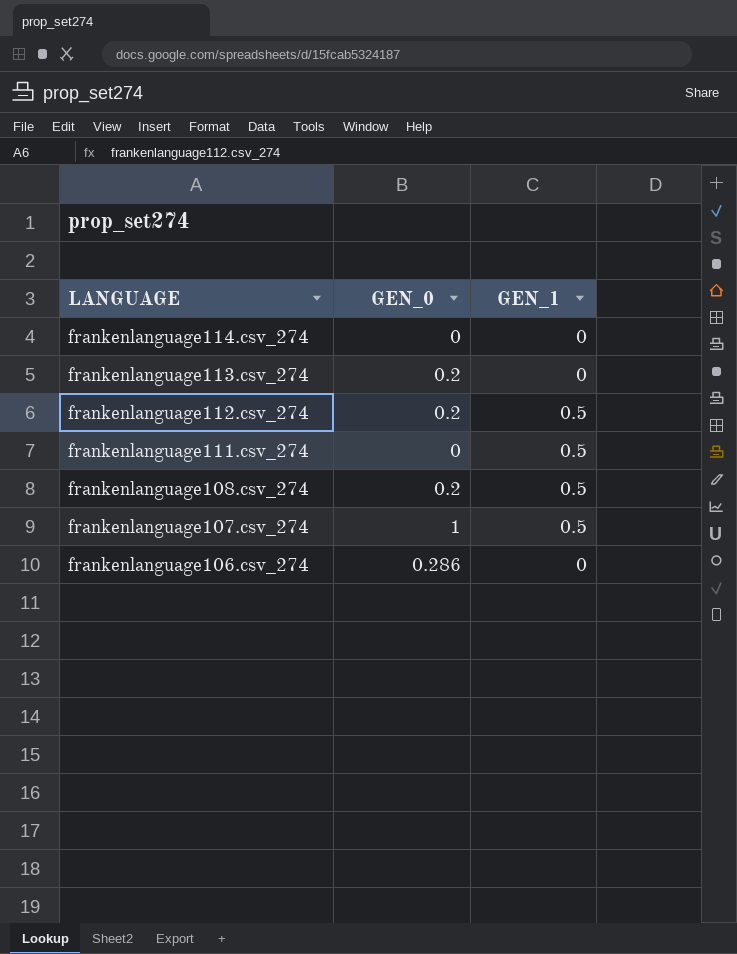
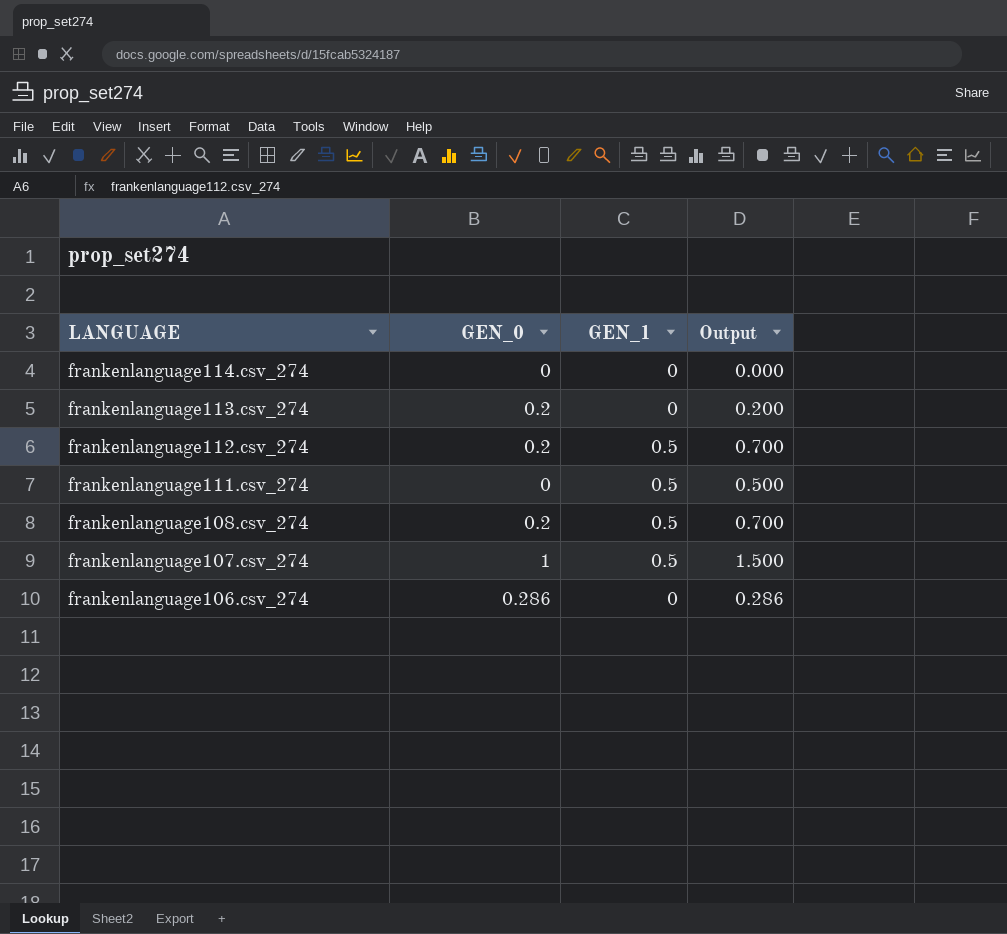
column Output | formula: none -> [GEN_0] + [GEN_1]

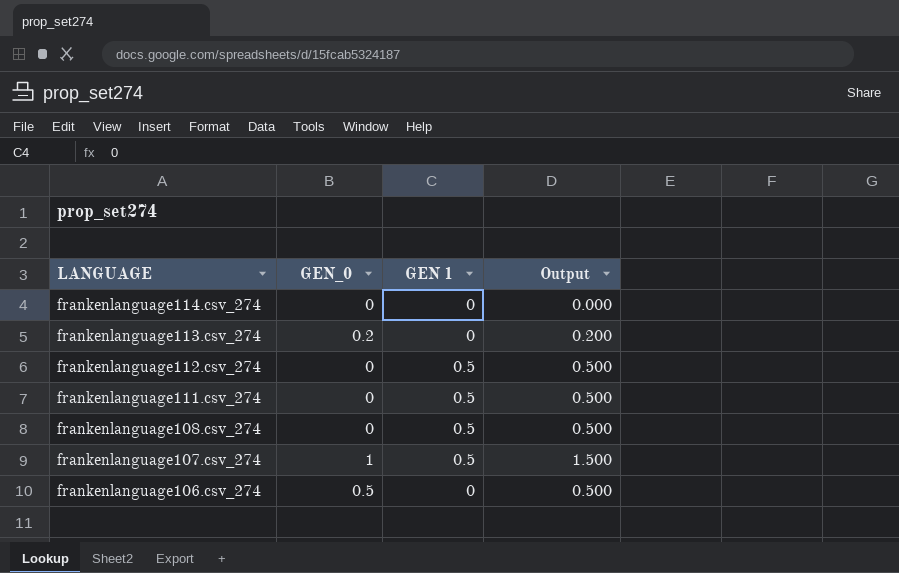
column name: GEN_1 -> GEN 1
frankenlanguage112.csv_274 | GEN_0: 0.2 -> 0
frankenlanguage112.csv_274 | Output: 0.700 -> 0.500
frankenlanguage108.csv_274 | GEN_0: 0.2 -> 0
frankenlanguage108.csv_274 | Output: 0.700 -> 0.500
frankenlanguage106.csv_274 | GEN_0: 0.286 -> 0.5
frankenlanguage106.csv_274 | Output: 0.286 -> 0.500

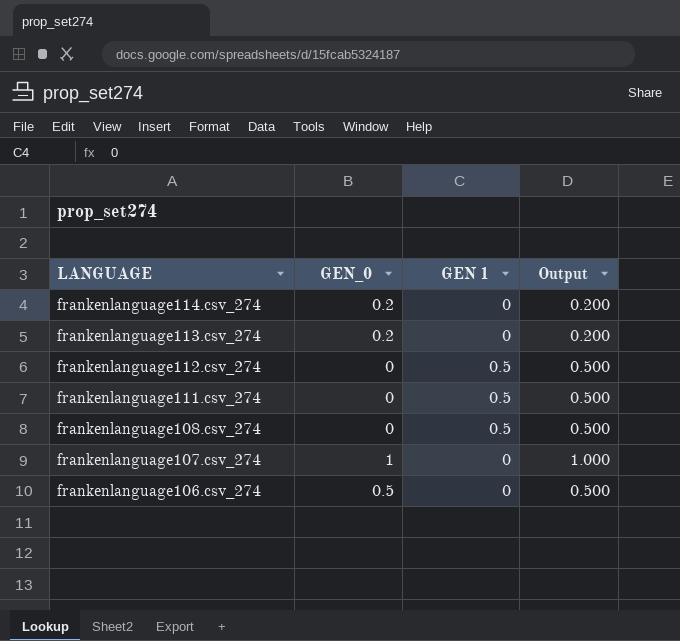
frankenlanguage114.csv_274 | GEN_0: 0 -> 0.2
frankenlanguage114.csv_274 | Output: 0.000 -> 0.200
frankenlanguage107.csv_274 | GEN 1: 0.5 -> 0
frankenlanguage107.csv_274 | Output: 1.500 -> 1.000

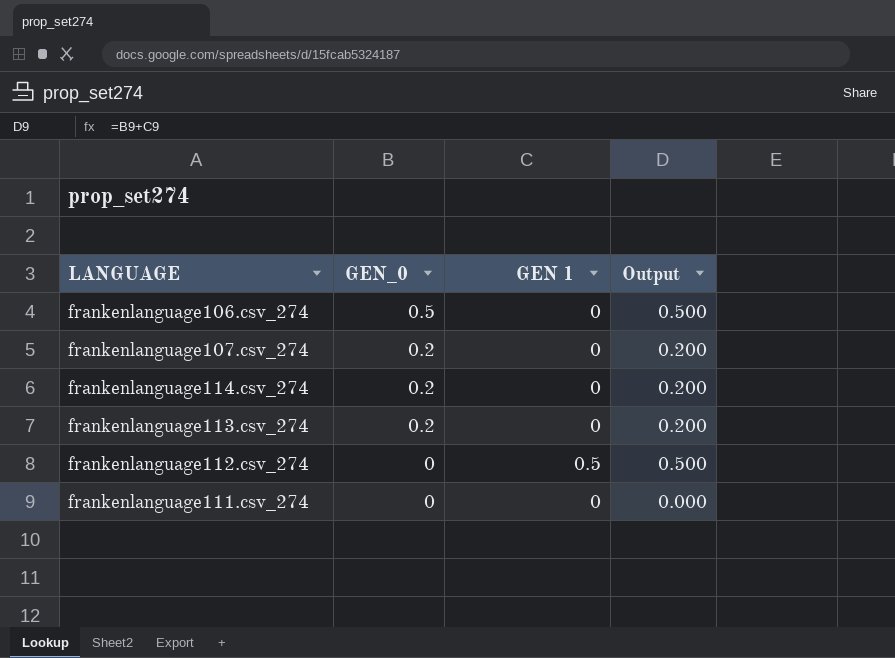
row order: LANGUAGE descending -> GEN_0 descending
row frankenlanguage108.csv_274: 0 | 0.5 | 0.500 -> none
frankenlanguage107.csv_274 | GEN_0: 1 -> 0.2
frankenlanguage107.csv_274 | Output: 1.000 -> 0.200
frankenlanguage111.csv_274 | GEN 1: 0.5 -> 0
frankenlanguage111.csv_274 | Output: 0.500 -> 0.000

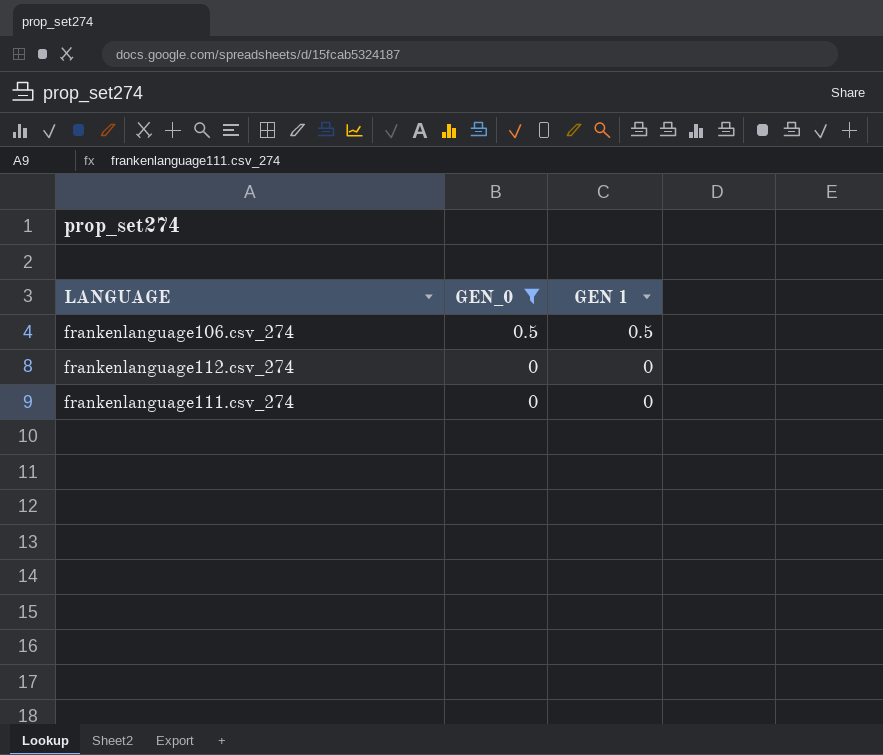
filter: none -> GEN_0 != 0.2
column Output | formula: [GEN_0] + [GEN 1] -> none
frankenlanguage106.csv_274 | GEN 1: 0 -> 0.5
frankenlanguage112.csv_274 | GEN 1: 0.5 -> 0

